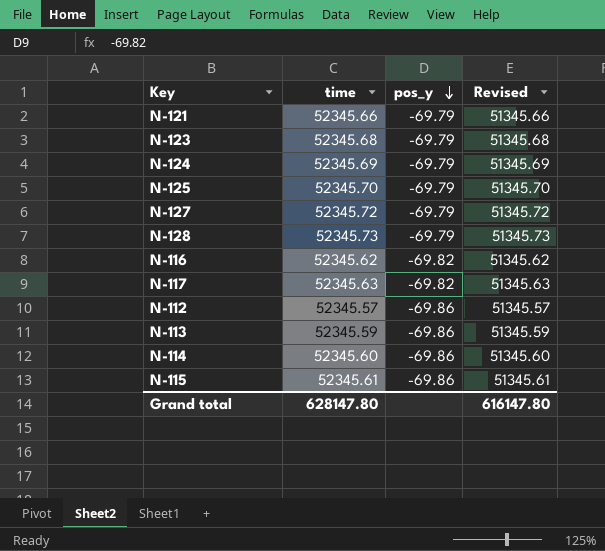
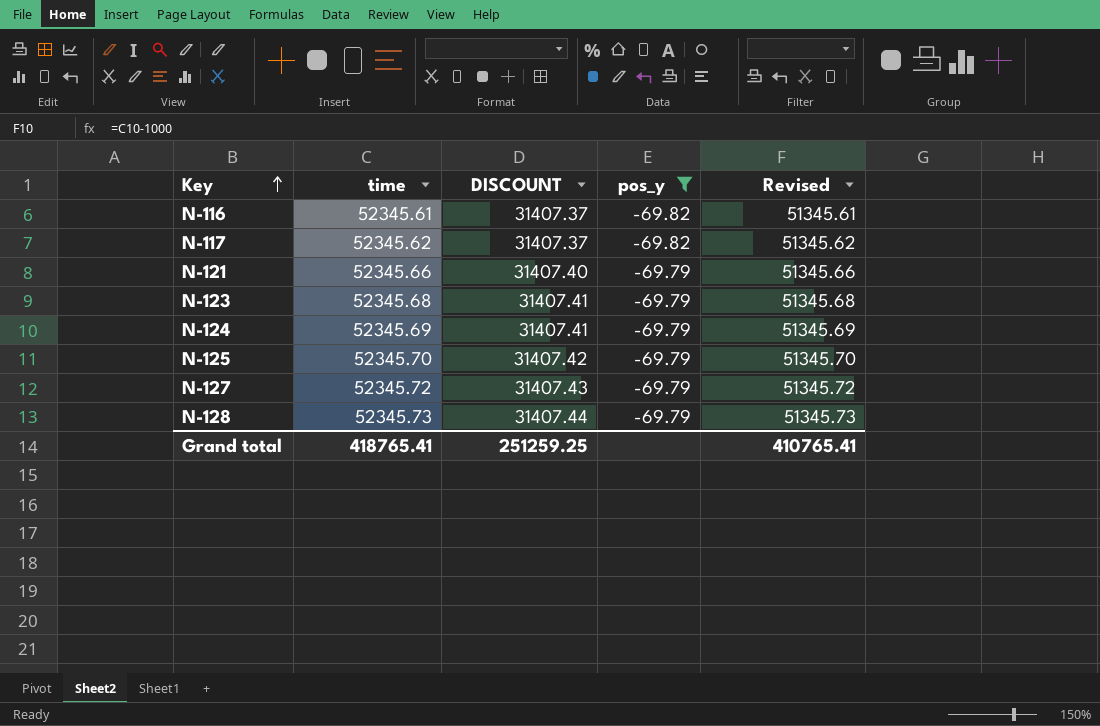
filter: none -> pos_y != -69.86
row order: pos_y descending -> Key ascending
column DISCOUNT | formula: none -> [time] * 0.6
N-116 | time: 52345.62 -> 52345.61
N-116 | Revised: 51345.62 -> 51345.61
N-117 | time: 52345.63 -> 52345.62
N-117 | Revised: 51345.63 -> 51345.62
Grand total | time: 628147.80 -> 418765.41
Grand total | Revised: 616147.80 -> 410765.41

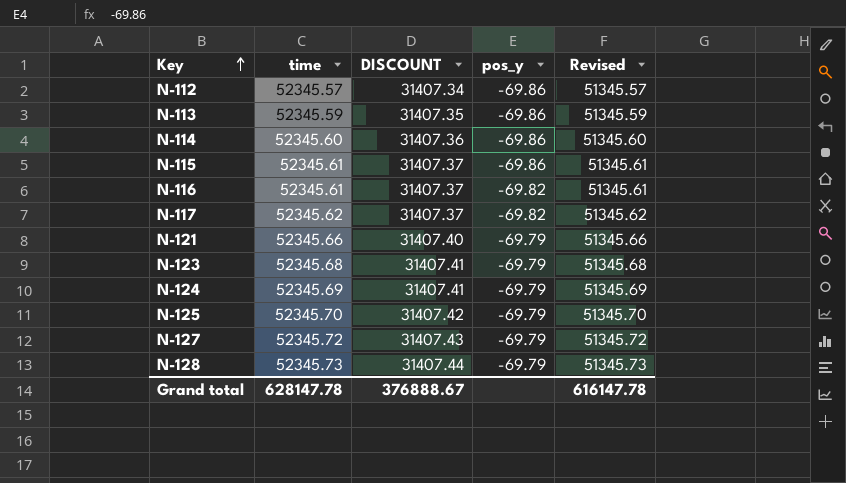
filter: pos_y != -69.86 -> none
Grand total | time: 418765.41 -> 628147.78
Grand total | DISCOUNT: 251259.25 -> 376888.67
Grand total | Revised: 410765.41 -> 616147.78

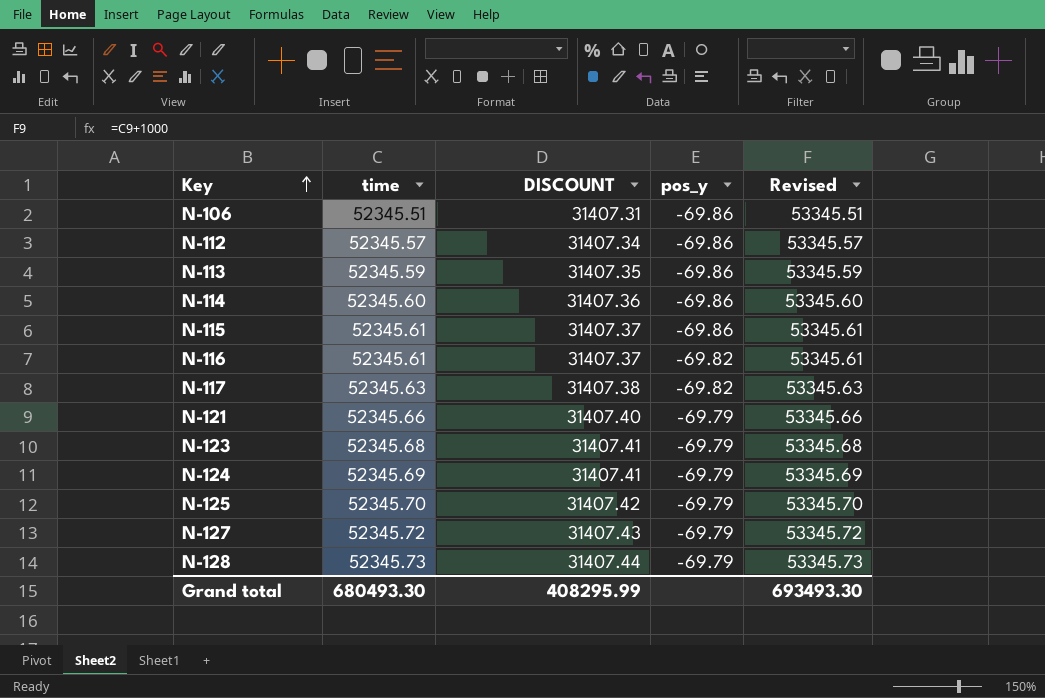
column Revised | formula: [time] - 1000 -> [time] + 1000
row N-106: none -> 52345.51 | 31407.31 | -69.86 | 53345.51
N-117 | time: 52345.62 -> 52345.63
N-117 | DISCOUNT: 31407.37 -> 31407.38
Grand total | time: 628147.78 -> 680493.30
Grand total | DISCOUNT: 376888.67 -> 408295.99
Grand total | Revised: 616147.78 -> 693493.30

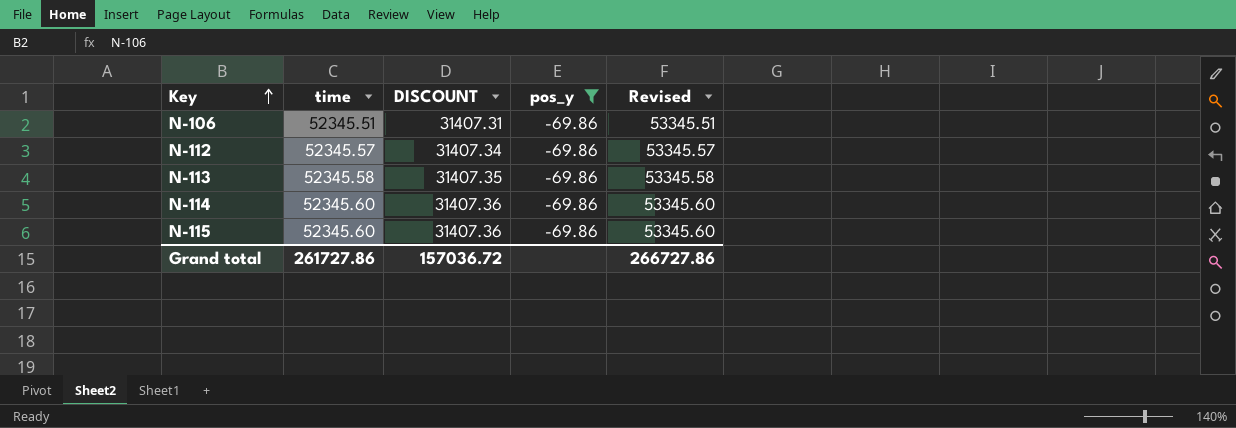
filter: none -> pos_y = -69.86
N-113 | time: 52345.59 -> 52345.58
N-113 | Revised: 53345.59 -> 53345.58
N-115 | time: 52345.61 -> 52345.60
N-115 | DISCOUNT: 31407.37 -> 31407.36
N-115 | Revised: 53345.61 -> 53345.60
Grand total | time: 680493.30 -> 261727.86
Grand total | DISCOUNT: 408295.99 -> 157036.72
Grand total | Revised: 693493.30 -> 266727.86

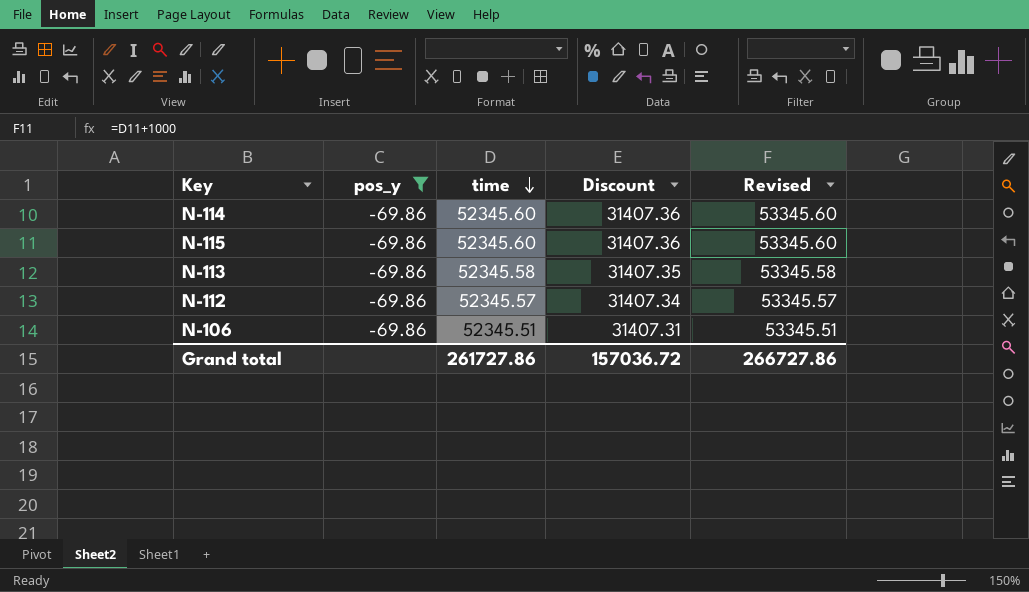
row order: Key ascending -> time descending
column pos_y | position: 4 -> 2
column name: DISCOUNT -> Discount

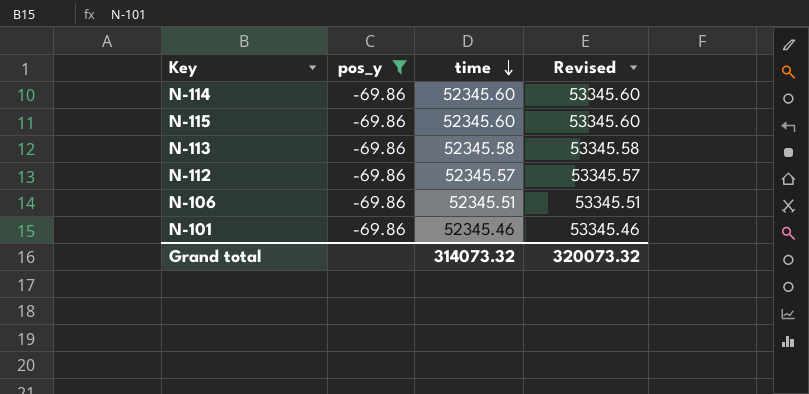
column Discount | formula: [time] * 0.6 -> none
row N-101: none -> -69.86 | 52345.46 | 53345.46
Grand total | time: 261727.86 -> 314073.32
Grand total | Revised: 266727.86 -> 320073.32

